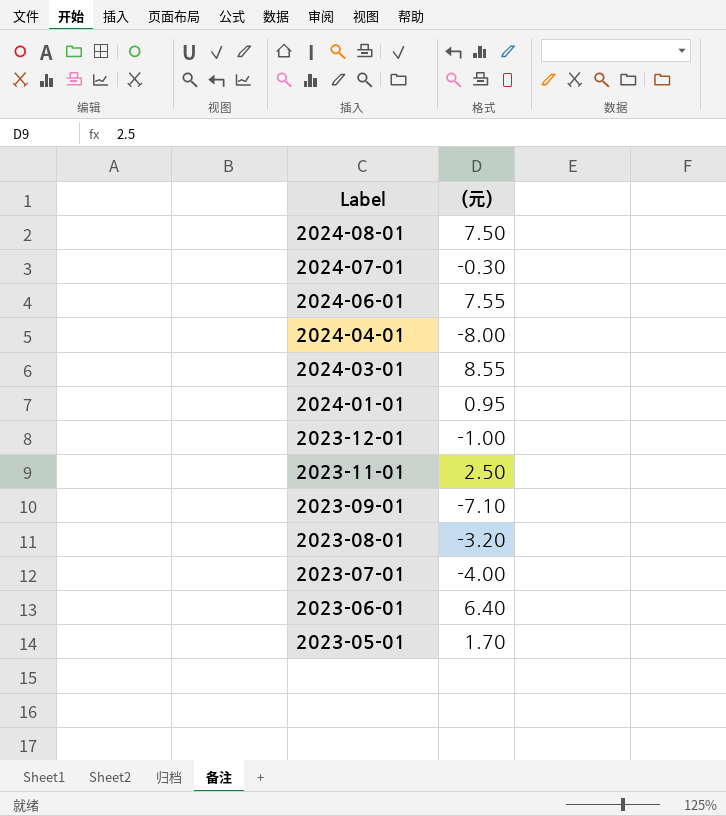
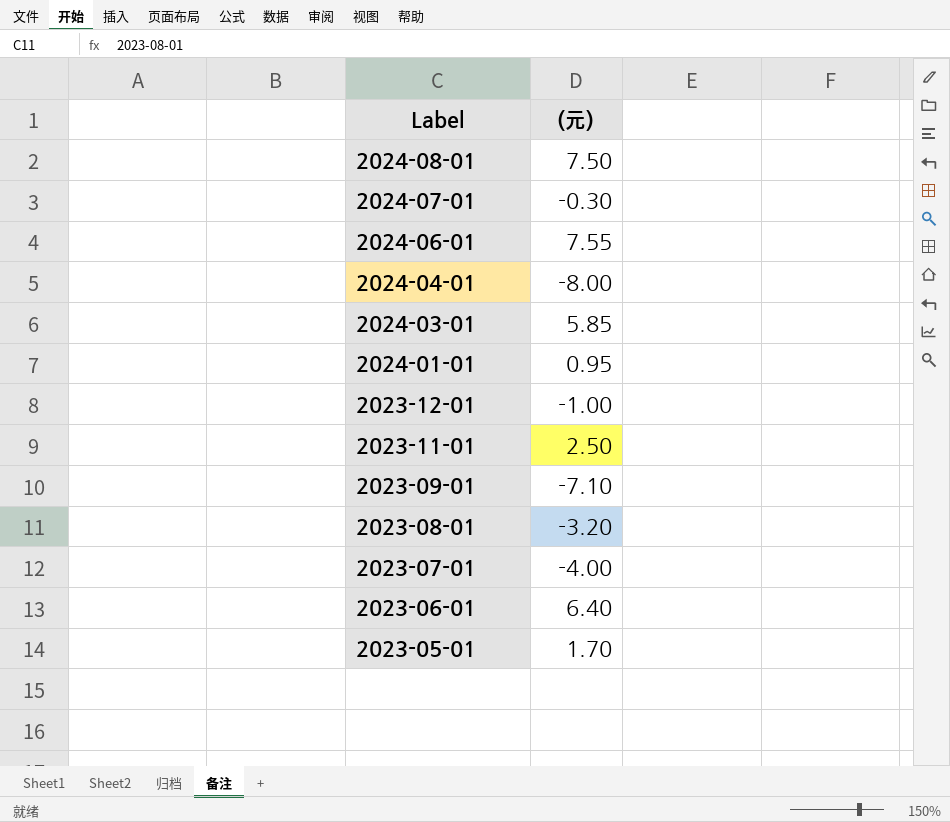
2024-03-01 | (元): 8.55 -> 5.85

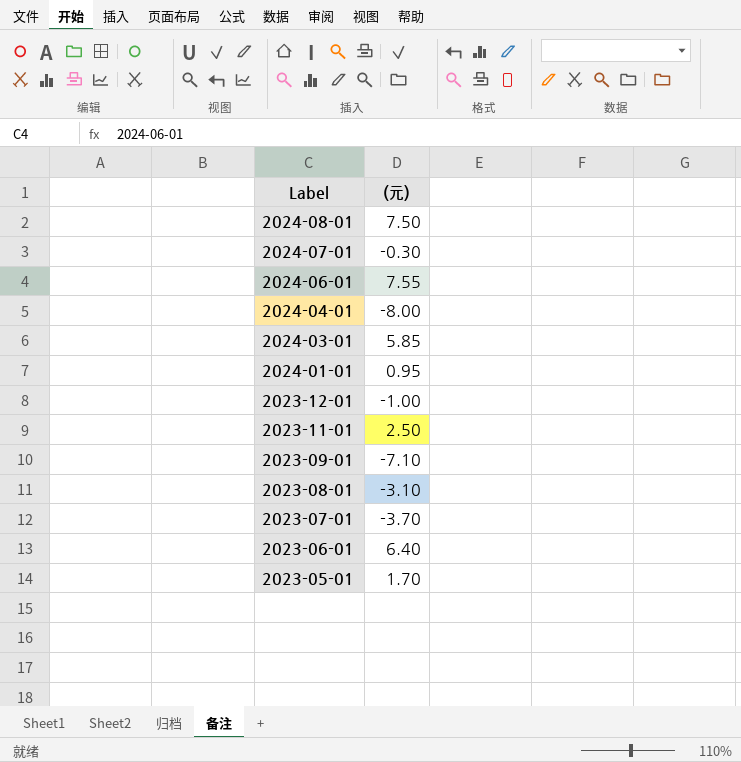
2023-08-01 | (元): -3.20 -> -3.10
2023-07-01 | (元): -4.00 -> -3.70

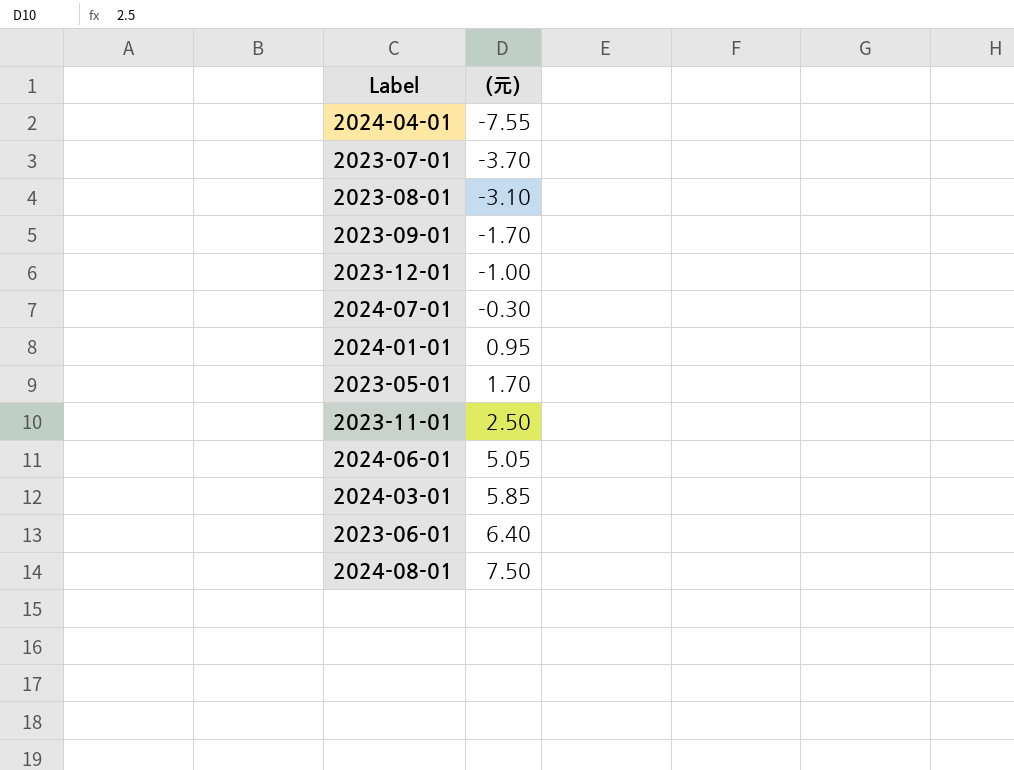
row order: Label descending -> (元) ascending
2024-04-01 | (元): -8.00 -> -7.55
2023-09-01 | (元): -7.10 -> -1.70
2024-06-01 | (元): 7.55 -> 5.05

